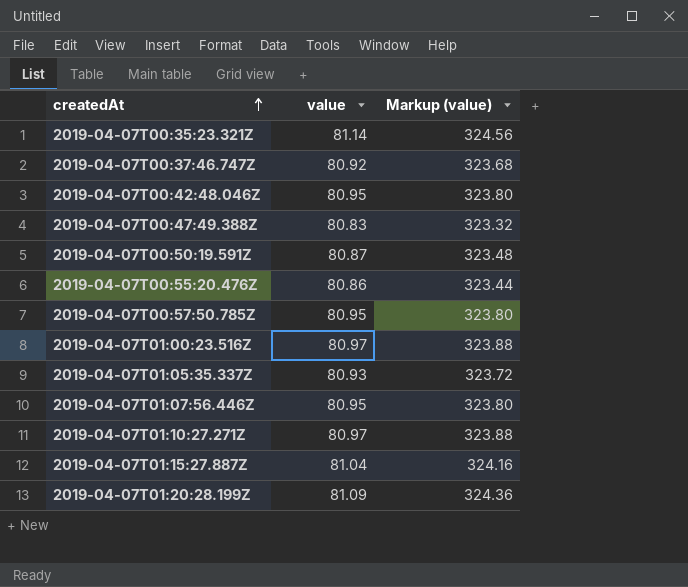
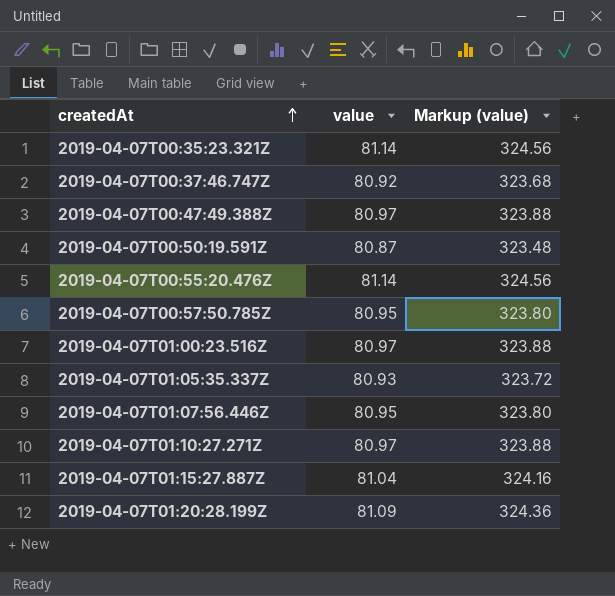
row 2019-04-07T00:42:48.046Z: 80.95 | 323.80 -> none
2019-04-07T00:47:49.388Z | value: 80.83 -> 80.97
2019-04-07T00:47:49.388Z | Markup (value): 323.32 -> 323.88
2019-04-07T00:55:20.476Z | value: 80.86 -> 81.14
2019-04-07T00:55:20.476Z | Markup (value): 323.44 -> 324.56

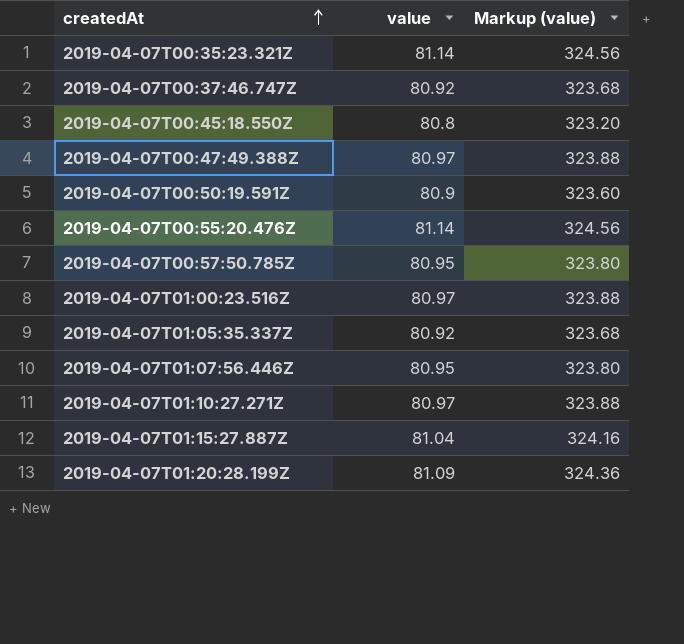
row 2019-04-07T00:45:18.550Z: none -> 80.8 | 323.20
2019-04-07T00:50:19.591Z | value: 80.87 -> 80.9
2019-04-07T00:50:19.591Z | Markup (value): 323.48 -> 323.60
2019-04-07T01:05:35.337Z | value: 80.93 -> 80.92
2019-04-07T01:05:35.337Z | Markup (value): 323.72 -> 323.68

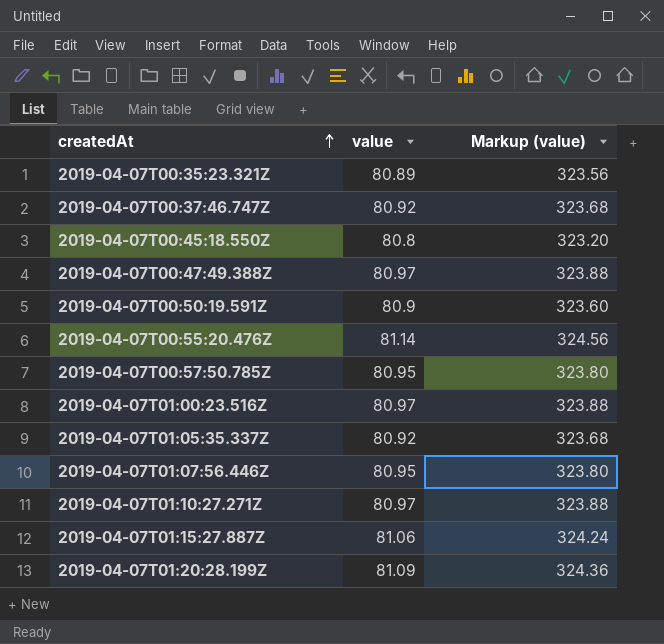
2019-04-07T00:35:23.321Z | value: 81.14 -> 80.89
2019-04-07T00:35:23.321Z | Markup (value): 324.56 -> 323.56
2019-04-07T01:15:27.887Z | value: 81.04 -> 81.06
2019-04-07T01:15:27.887Z | Markup (value): 324.16 -> 324.24

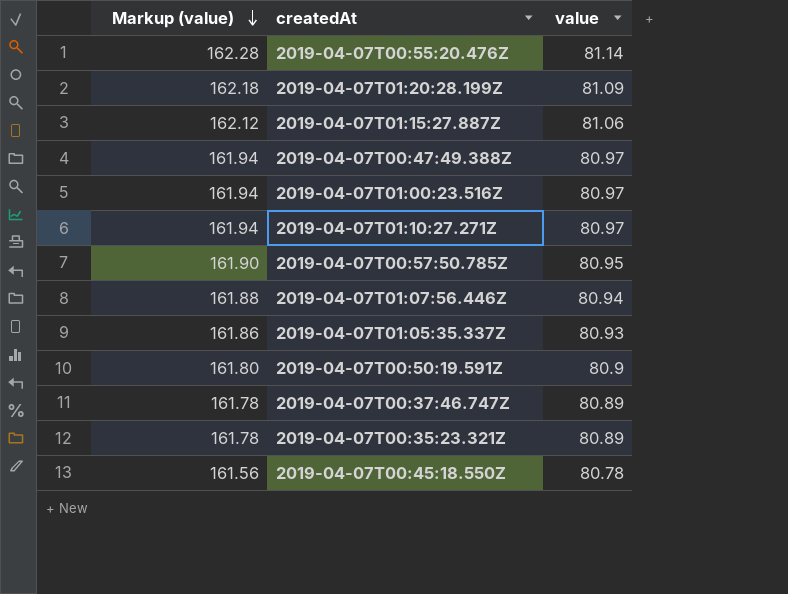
row order: createdAt ascending -> Markup (value) descending
column Markup (value) | formula: [value] * 4 -> [value] * 2
column Markup (value) | position: 3 -> 1
2019-04-07T01:07:56.446Z | value: 80.95 -> 80.94
2019-04-07T01:05:35.337Z | value: 80.92 -> 80.93
2019-04-07T00:37:46.747Z | value: 80.92 -> 80.89
2019-04-07T00:45:18.550Z | value: 80.8 -> 80.78

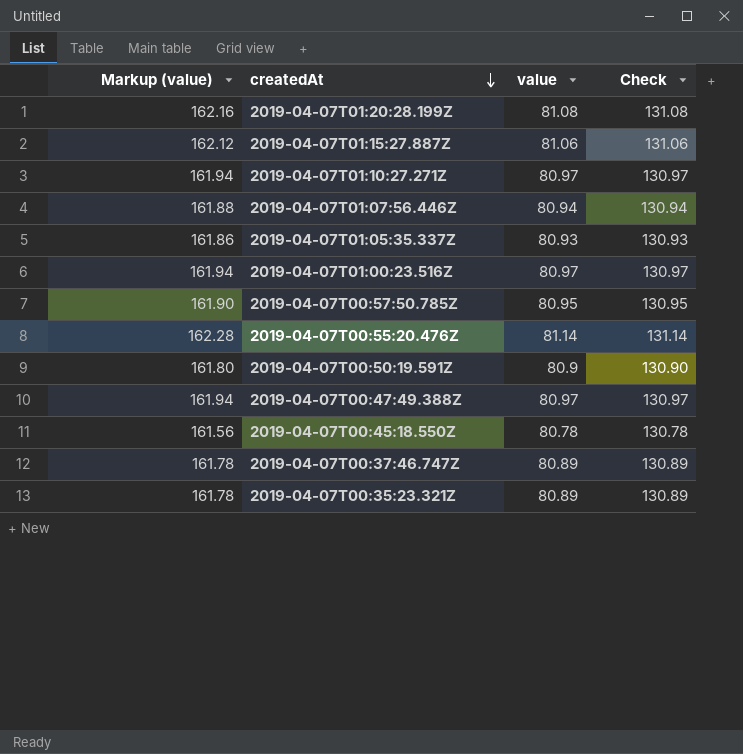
row order: Markup (value) descending -> createdAt descending
column Check | formula: none -> [value] + 50
2019-04-07T01:20:28.199Z | Markup (value): 162.18 -> 162.16
2019-04-07T01:20:28.199Z | value: 81.09 -> 81.08

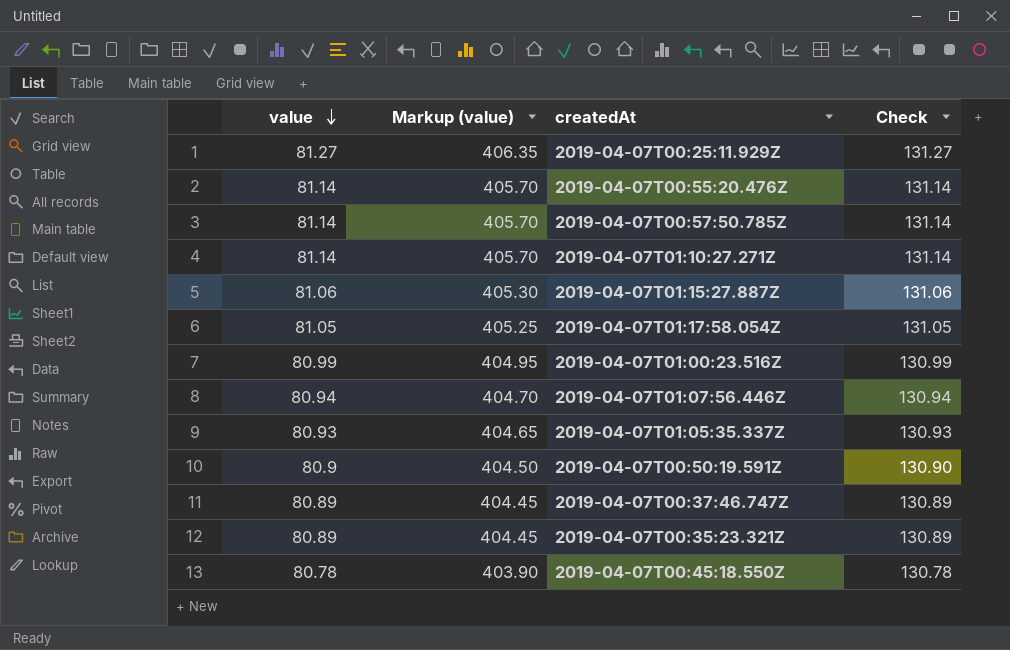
row order: createdAt descending -> value descending
column value | position: 3 -> 1
column Markup (value) | formula: [value] * 2 -> [value] * 5
row 2019-04-07T01:20:28.199Z: 162.16 | 81.08 | 131.08 -> none
row 2019-04-07T00:47:49.388Z: 161.94 | 80.97 | 130.97 -> none
row 2019-04-07T00:25:11.929Z: none -> 81.27 | 406.35 | 131.27
2019-04-07T00:57:50.785Z | value: 80.95 -> 81.14
2019-04-07T00:57:50.785Z | Check: 130.95 -> 131.14
2019-04-07T01:10:27.271Z | value: 80.97 -> 81.14
2019-04-07T01:10:27.271Z | Check: 130.97 -> 131.14
row 2019-04-07T01:17:58.054Z: none -> 81.05 | 405.25 | 131.05
2019-04-07T01:00:23.516Z | value: 80.97 -> 80.99
2019-04-07T01:00:23.516Z | Check: 130.97 -> 130.99

